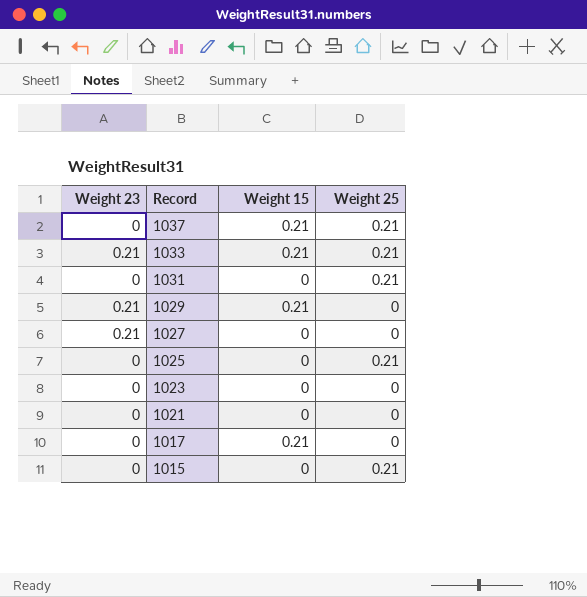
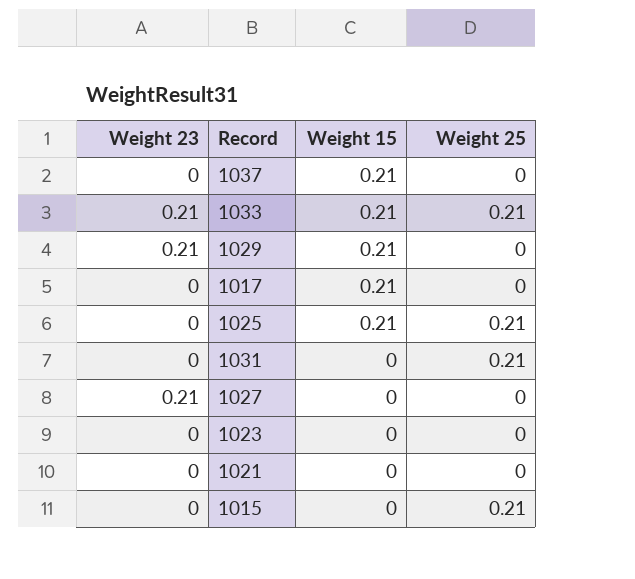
row order: Record descending -> Weight 15 descending
1037 | Weight 25: 0.21 -> 0
1025 | Weight 15: 0 -> 0.21

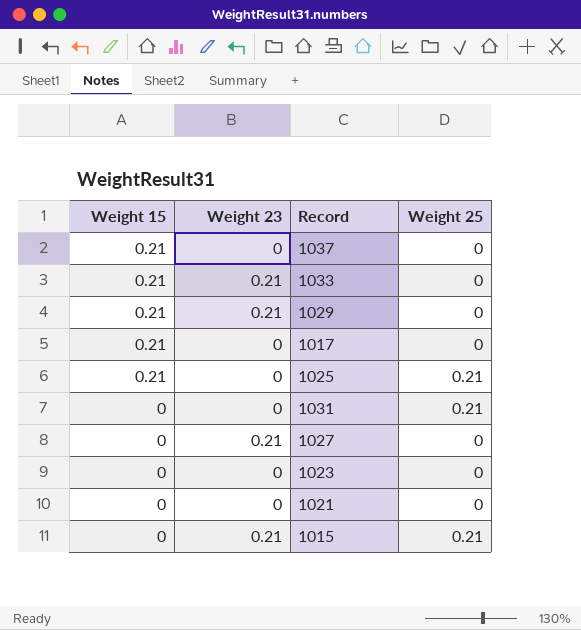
column Weight 15 | position: 3 -> 1
1033 | Weight 25: 0.21 -> 0
1015 | Weight 23: 0 -> 0.21

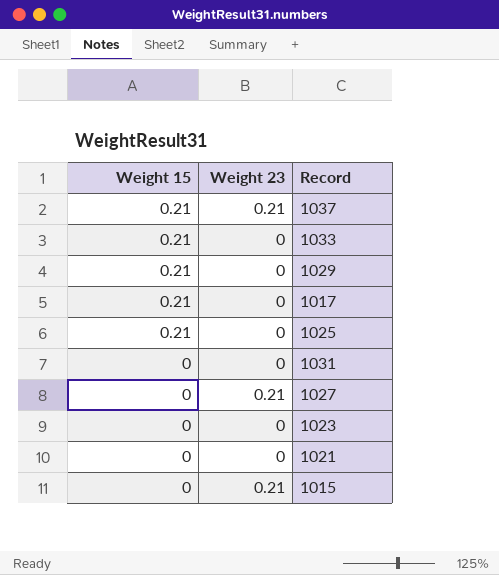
column Weight 25 | position: 4 -> none
1037 | Weight 23: 0 -> 0.21
1033 | Weight 23: 0.21 -> 0
1029 | Weight 23: 0.21 -> 0

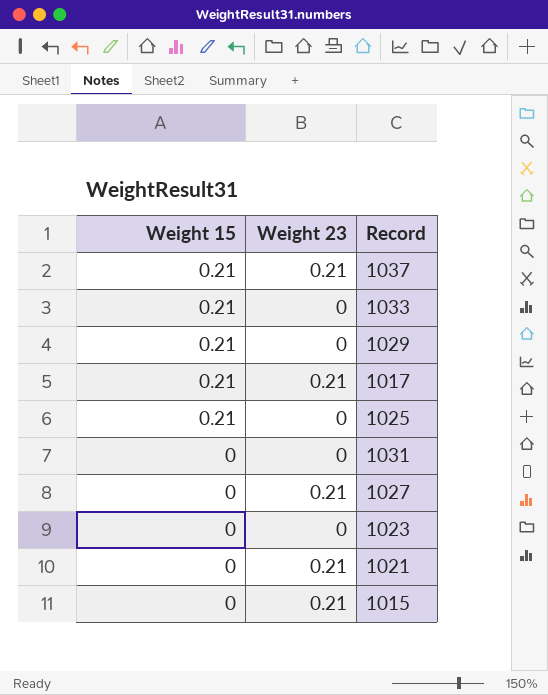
1017 | Weight 23: 0 -> 0.21
1021 | Weight 23: 0 -> 0.21

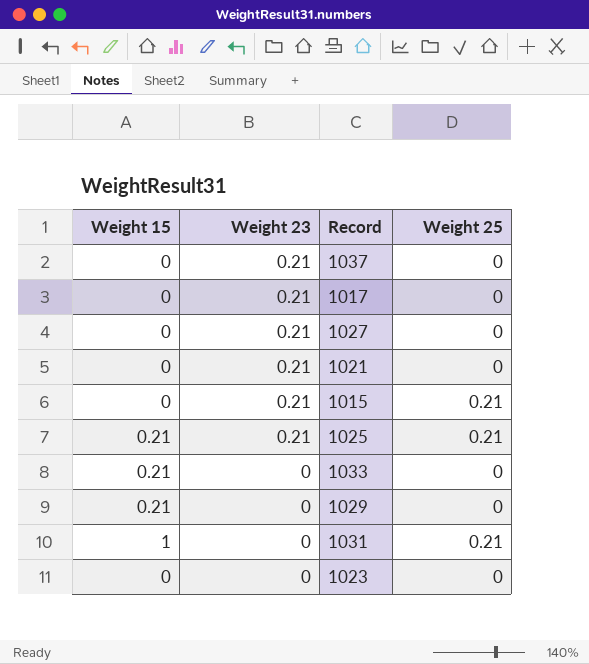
row order: Weight 15 descending -> Weight 23 descending
column Weight 25 | position: none -> 4
1037 | Weight 15: 0.21 -> 0
1017 | Weight 15: 0.21 -> 0
1025 | Weight 23: 0 -> 0.21
1031 | Weight 15: 0 -> 1

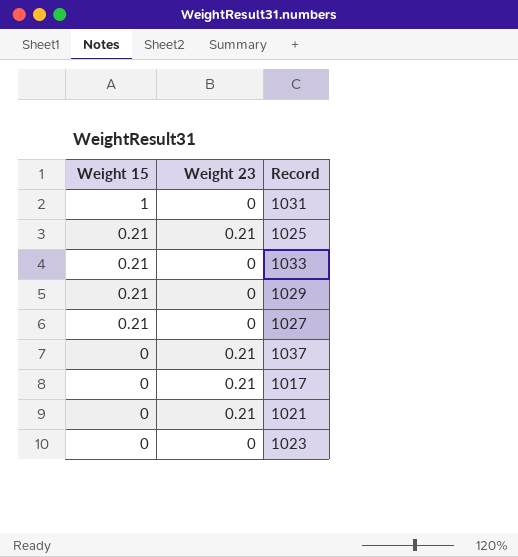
row order: Weight 23 descending -> Weight 15 descending
column Weight 25 | position: 4 -> none
row 1015: 0 | 0.21 | 0.21 -> none
1027 | Weight 15: 0 -> 0.21
1027 | Weight 23: 0.21 -> 0

